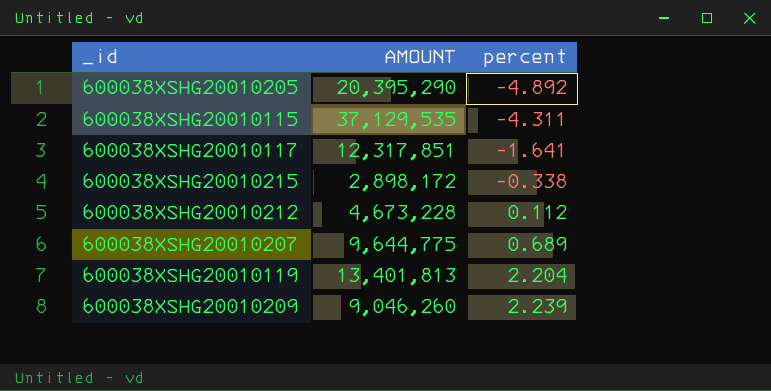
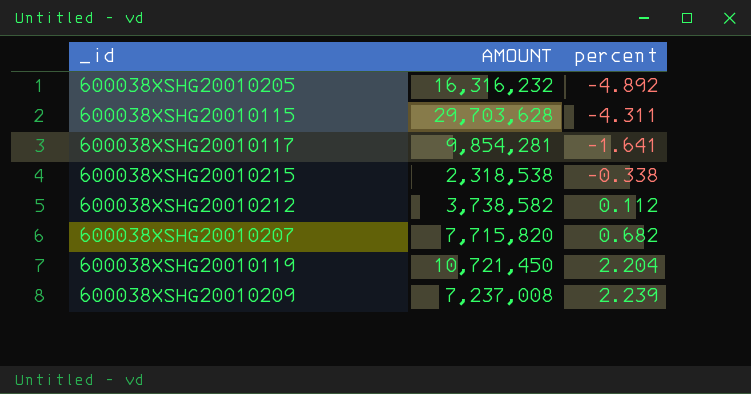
600038XSHG20010205 | AMOUNT: 20,395,290 -> 16,316,232
600038XSHG20010115 | AMOUNT: 37,129,535 -> 29,703,628
600038XSHG20010117 | AMOUNT: 12,317,851 -> 9,854,281
600038XSHG20010215 | AMOUNT: 2,898,172 -> 2,318,538
600038XSHG20010212 | AMOUNT: 4,673,228 -> 3,738,582
600038XSHG20010207 | AMOUNT: 9,644,775 -> 7,715,820
600038XSHG20010207 | percent: 0.689 -> 0.682
600038XSHG20010119 | AMOUNT: 13,401,813 -> 10,721,450
600038XSHG20010209 | AMOUNT: 9,046,260 -> 7,237,008

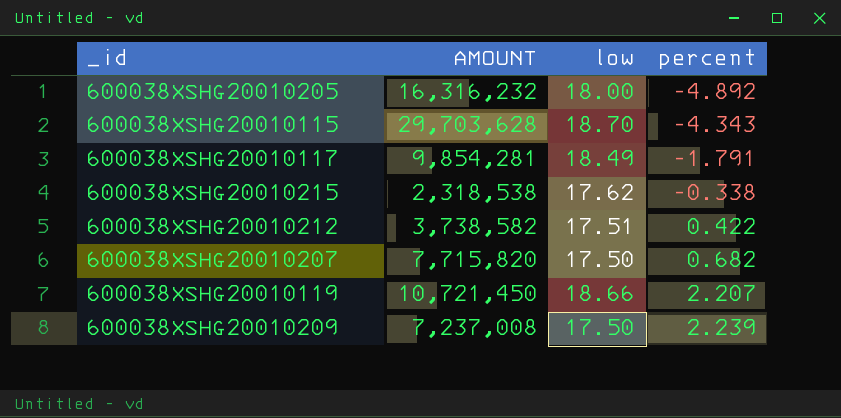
column low | position: none -> 3
600038XSHG20010115 | percent: -4.311 -> -4.343
600038XSHG20010117 | percent: -1.641 -> -1.791
600038XSHG20010212 | percent: 0.112 -> 0.422
600038XSHG20010119 | percent: 2.204 -> 2.207

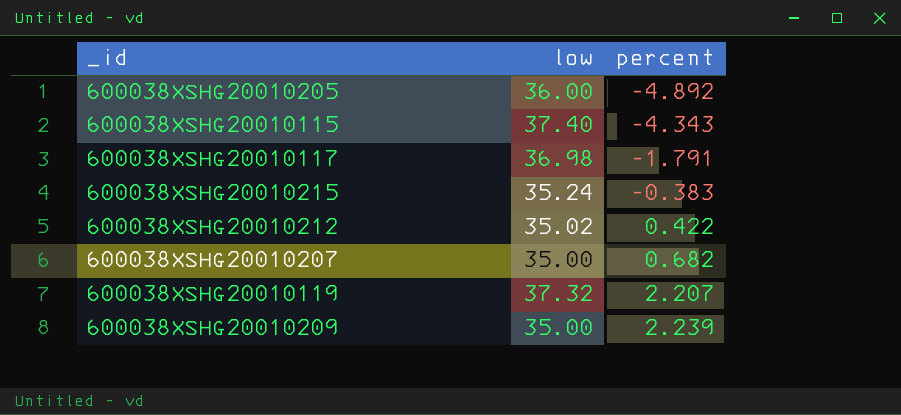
column AMOUNT | position: 2 -> none
600038XSHG20010205 | low: 18.00 -> 36.00
600038XSHG20010115 | low: 18.70 -> 37.40
600038XSHG20010117 | low: 18.49 -> 36.98
600038XSHG20010215 | low: 17.62 -> 35.24
600038XSHG20010215 | percent: -0.338 -> -0.383
600038XSHG20010212 | low: 17.51 -> 35.02
600038XSHG20010207 | low: 17.50 -> 35.00
600038XSHG20010119 | low: 18.66 -> 37.32
600038XSHG20010209 | low: 17.50 -> 35.00

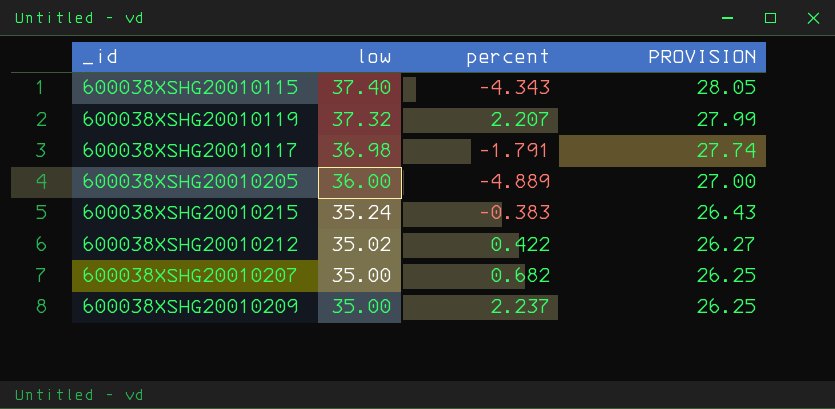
row order: percent ascending -> low descending
column PROVISION | formula: none -> [low] * 0.75
600038XSHG20010205 | percent: -4.892 -> -4.889
600038XSHG20010209 | percent: 2.239 -> 2.237

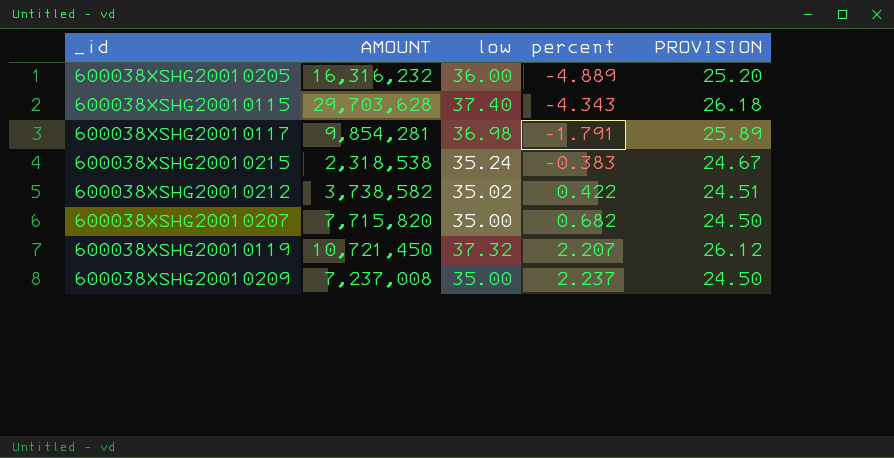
row order: low descending -> percent ascending
column AMOUNT | position: none -> 2
column PROVISION | formula: [low] * 0.75 -> [low] * 0.7

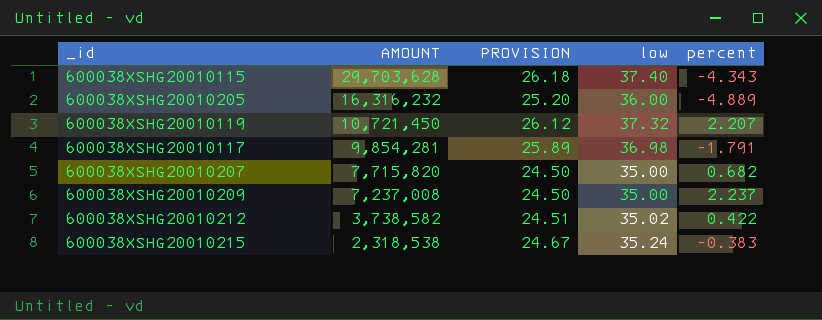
row order: percent ascending -> AMOUNT descending
column PROVISION | position: 5 -> 3

